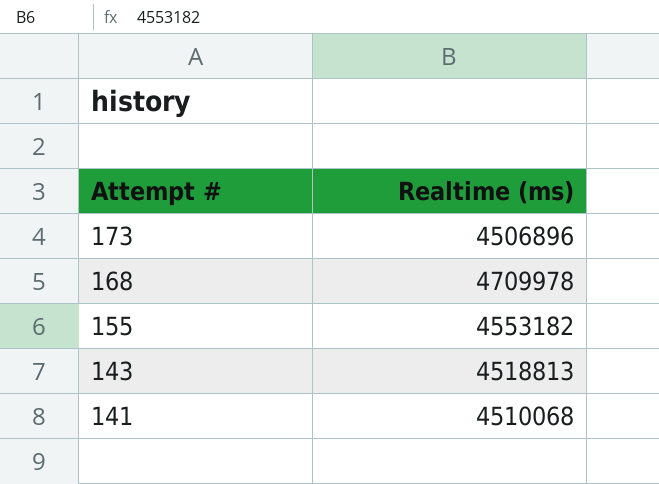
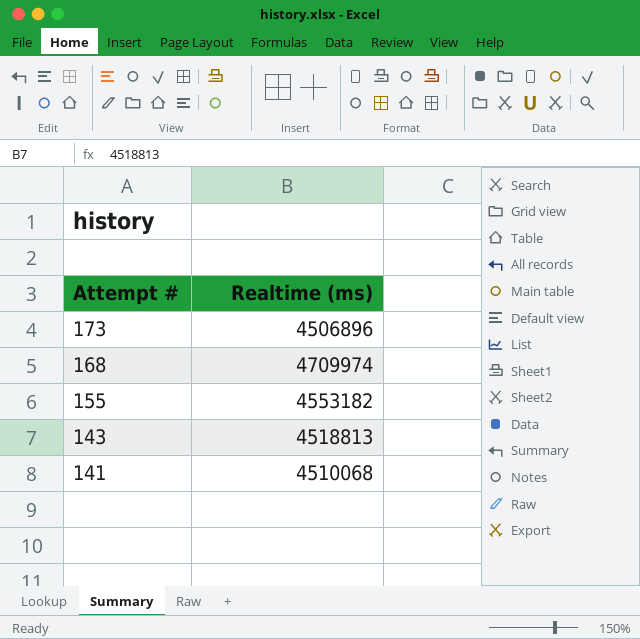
168 | Realtime (ms): 4709978 -> 4709974

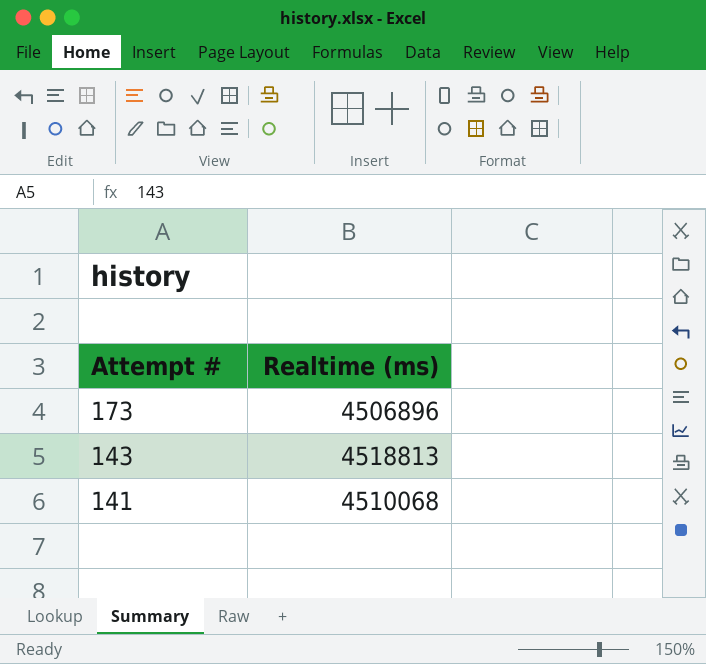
row 168: 4709974 -> none
row 155: 4553182 -> none

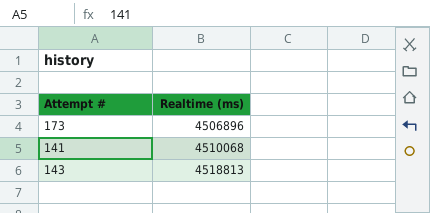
row order: Attempt # descending -> Realtime (ms) ascending

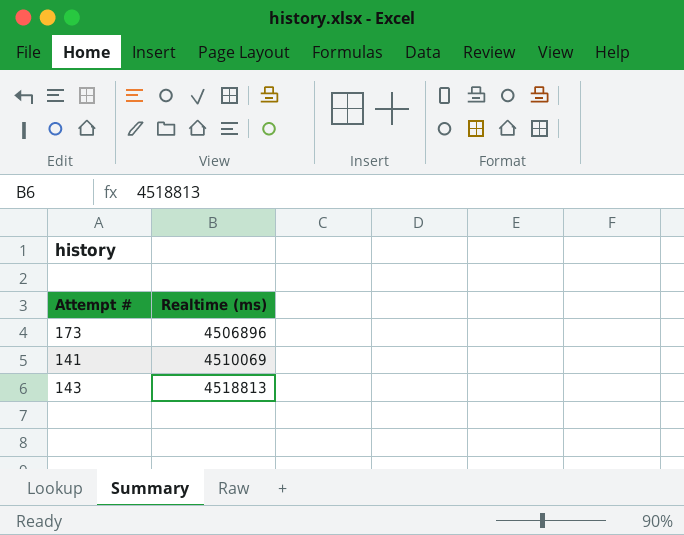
141 | Realtime (ms): 4510068 -> 4510069

